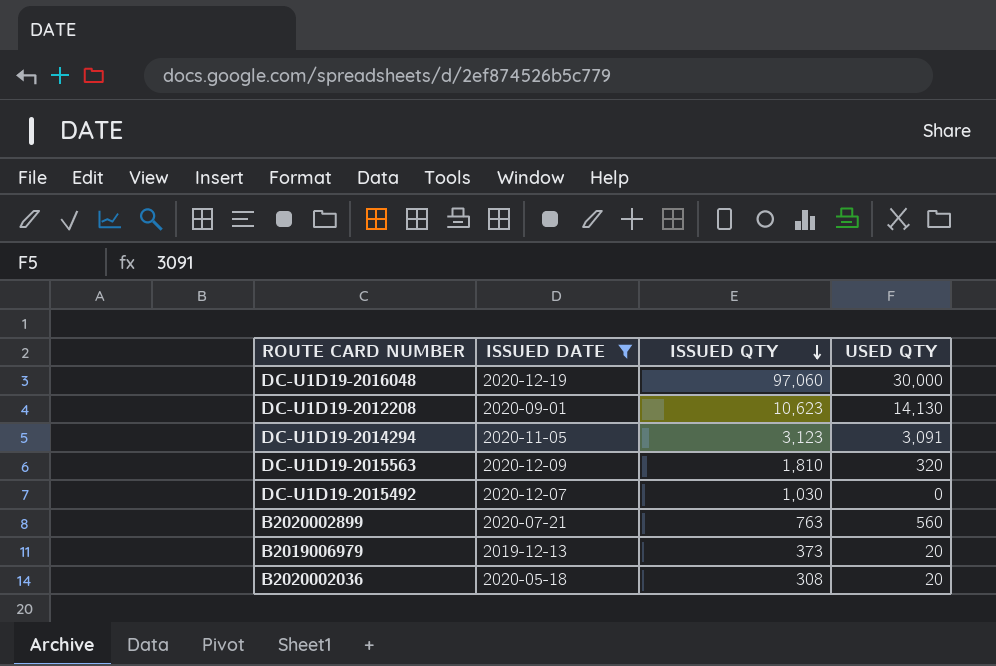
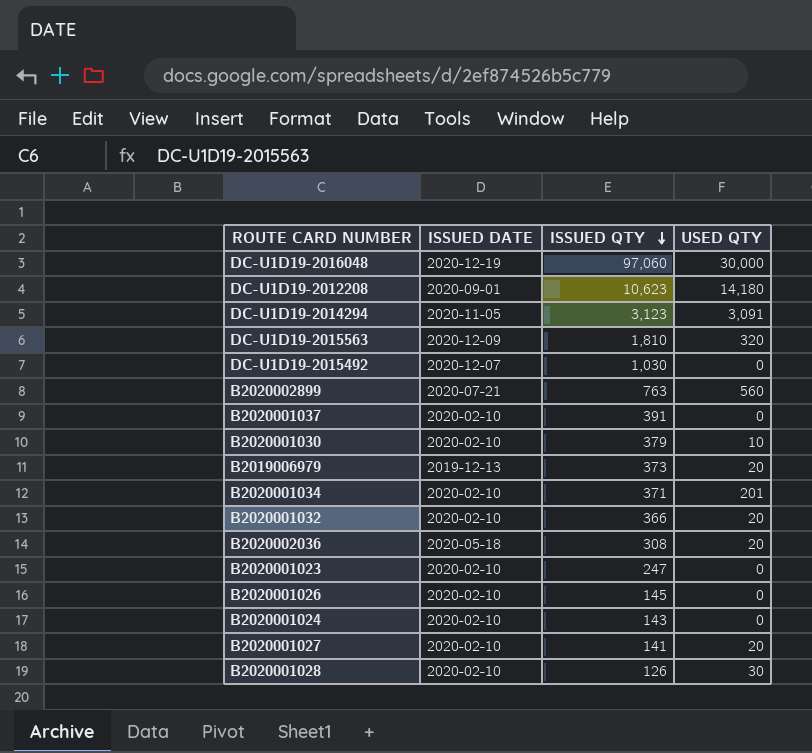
filter: ISSUED DATE != 2020-02-10 -> none
DC-U1D19-2012208 | USED QTY: 14,130 -> 14,180

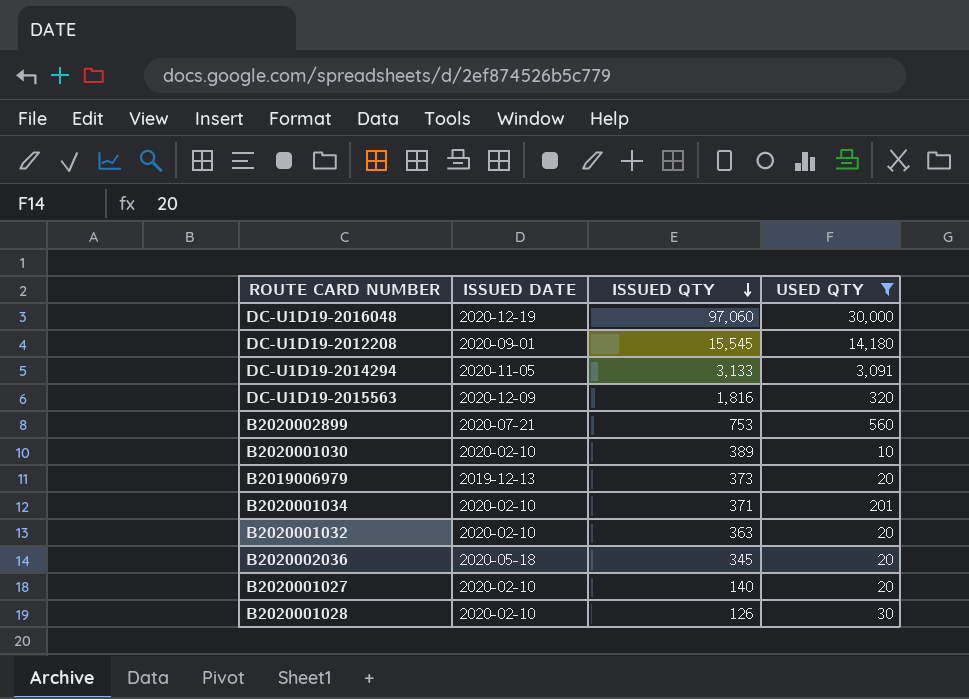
filter: none -> USED QTY != 0
DC-U1D19-2012208 | ISSUED QTY: 10,623 -> 15,545
DC-U1D19-2014294 | ISSUED QTY: 3,123 -> 3,133
DC-U1D19-2015563 | ISSUED QTY: 1,810 -> 1,816
B2020002899 | ISSUED QTY: 763 -> 753
B2020001030 | ISSUED QTY: 379 -> 389
B2020001032 | ISSUED QTY: 366 -> 363
B2020002036 | ISSUED QTY: 308 -> 345
B2020001027 | ISSUED QTY: 141 -> 140

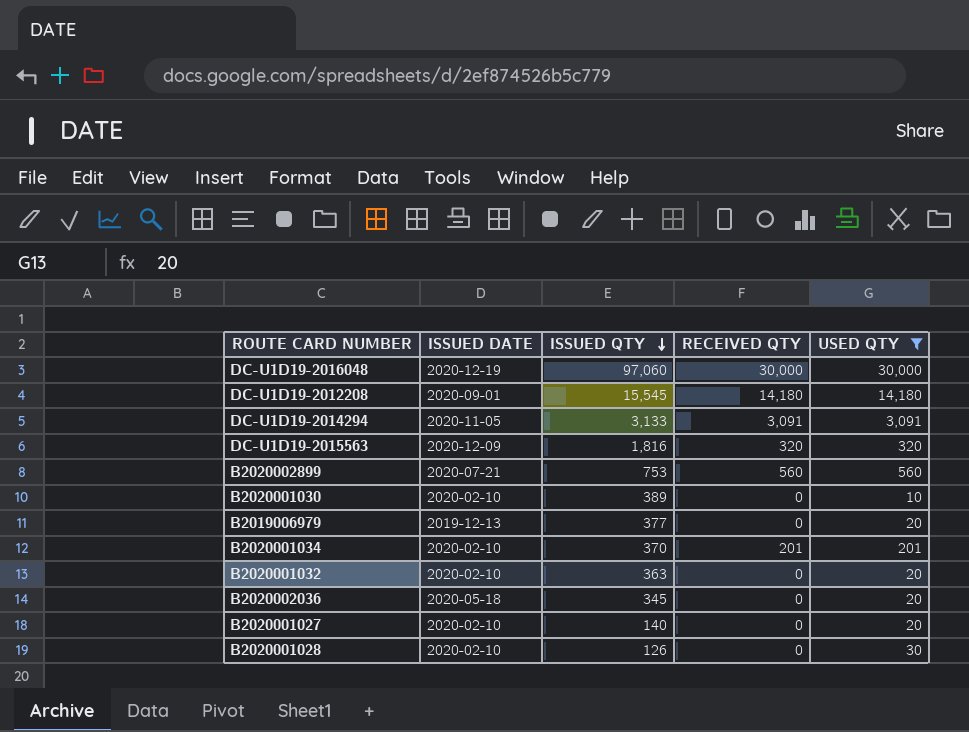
column RECEIVED QTY | position: none -> 4
B2019006979 | ISSUED QTY: 373 -> 377
B2020001034 | ISSUED QTY: 371 -> 370

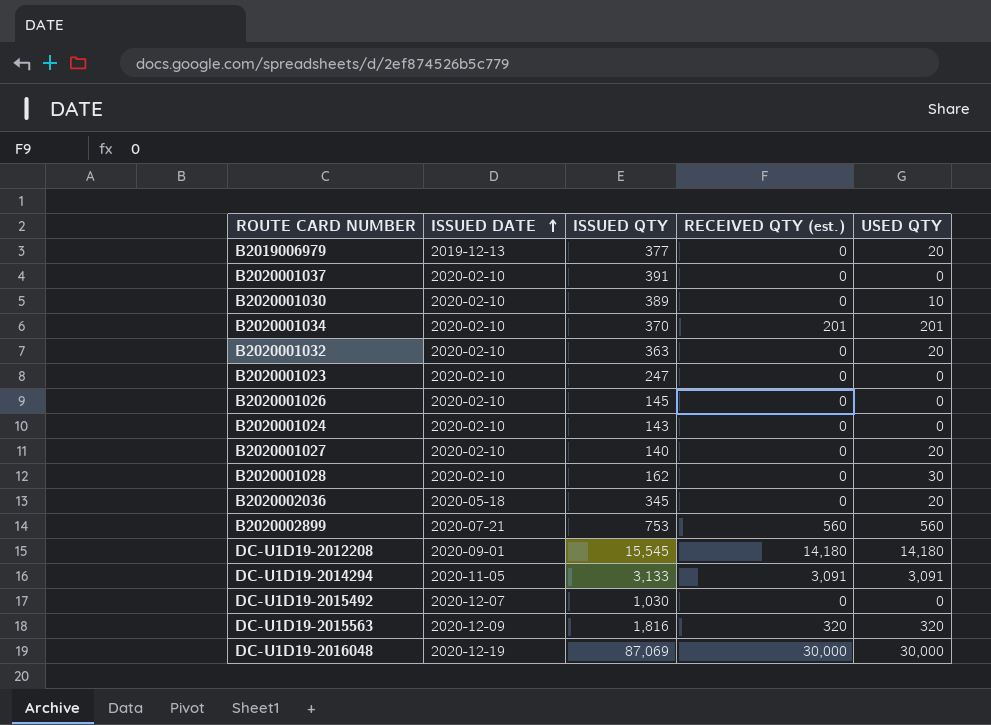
filter: USED QTY != 0 -> none
row order: ISSUED QTY descending -> ISSUED DATE ascending
column name: RECEIVED QTY -> RECEIVED QTY (est.)
B2020001028 | ISSUED QTY: 126 -> 162
DC-U1D19-2016048 | ISSUED QTY: 97,060 -> 87,069

